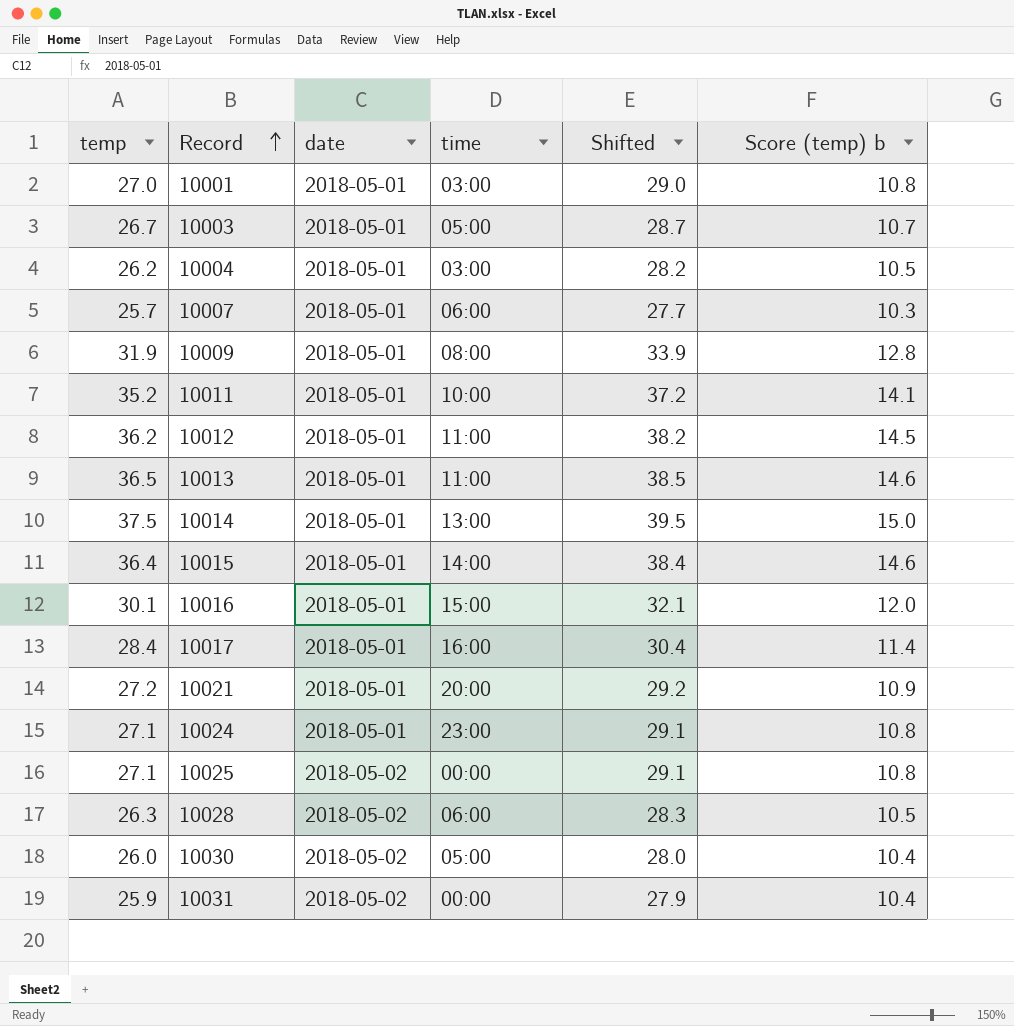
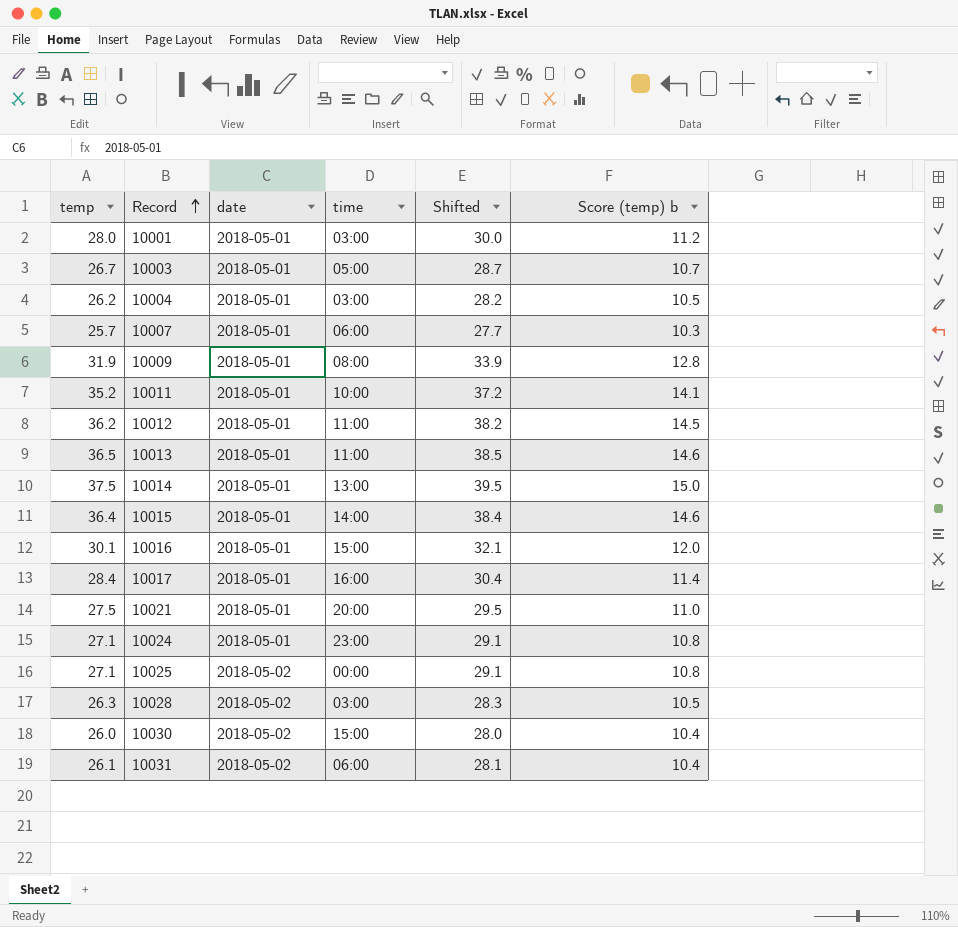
10001 | temp: 27.0 -> 28.0
10001 | Shifted: 29.0 -> 30.0
10001 | Score (temp) b: 10.8 -> 11.2
10021 | temp: 27.2 -> 27.5
10021 | Shifted: 29.2 -> 29.5
10021 | Score (temp) b: 10.9 -> 11.0
10028 | time: 06:00 -> 03:00
10030 | time: 05:00 -> 15:00
10031 | temp: 25.9 -> 26.1
10031 | time: 00:00 -> 06:00
10031 | Shifted: 27.9 -> 28.1

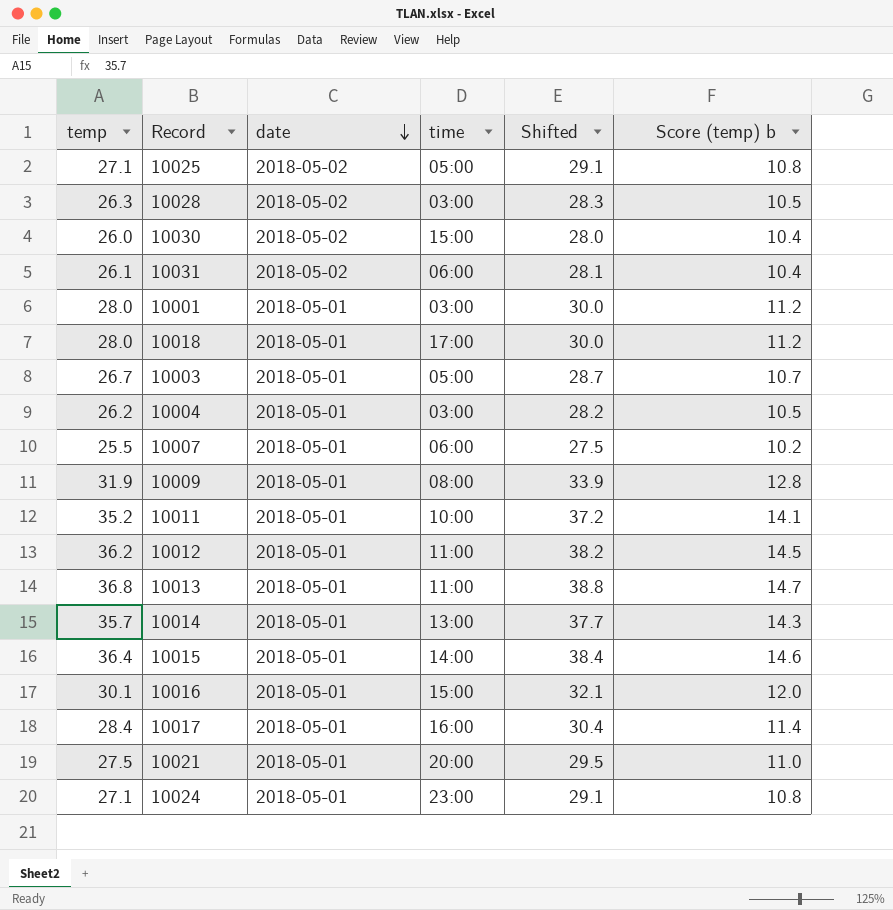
row order: Record ascending -> date descending
10025 | time: 00:00 -> 05:00
row 10018: none -> 28.0 | 2018-05-01 | 17:00 | 30.0 | 11.2
10007 | temp: 25.7 -> 25.5
10007 | Shifted: 27.7 -> 27.5
10007 | Score (temp) b: 10.3 -> 10.2
10013 | temp: 36.5 -> 36.8
10013 | Shifted: 38.5 -> 38.8
10013 | Score (temp) b: 14.6 -> 14.7
10014 | temp: 37.5 -> 35.7
10014 | Shifted: 39.5 -> 37.7
10014 | Score (temp) b: 15.0 -> 14.3

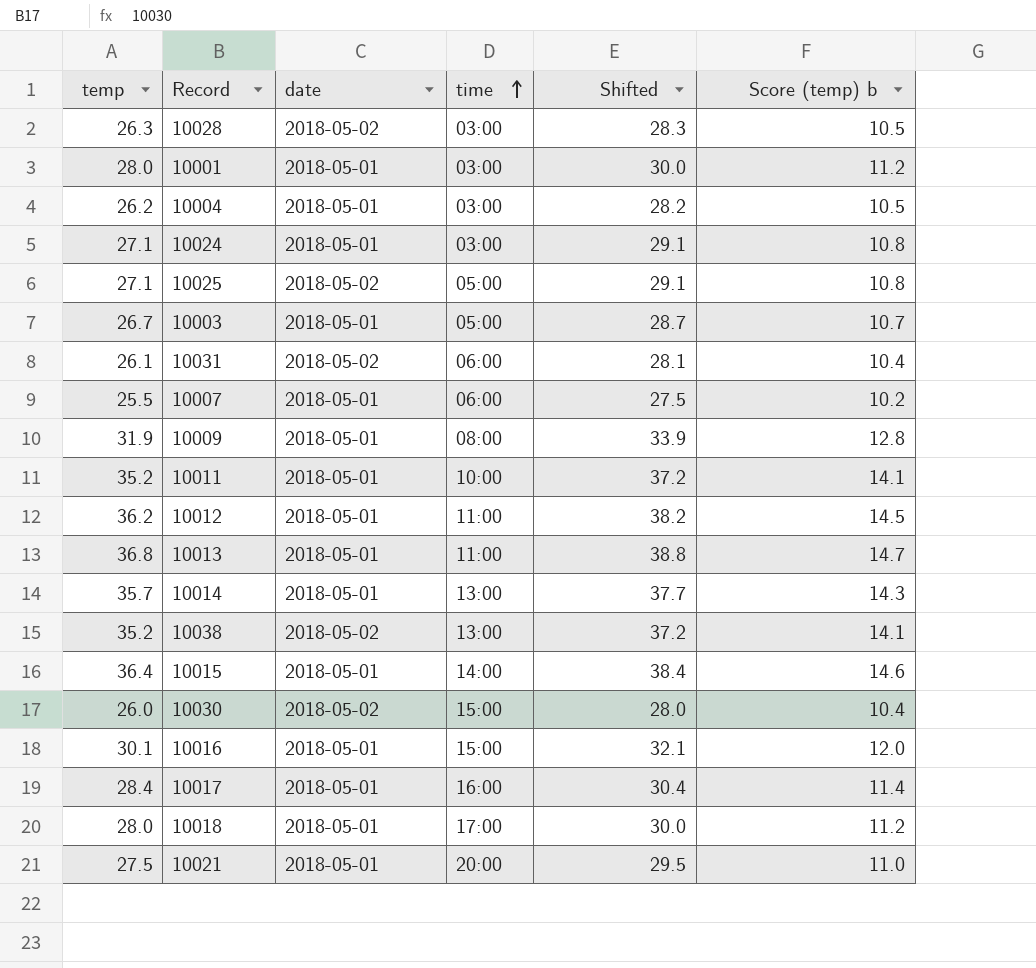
row order: date descending -> time ascending
10024 | time: 23:00 -> 03:00
row 10038: none -> 35.2 | 2018-05-02 | 13:00 | 37.2 | 14.1

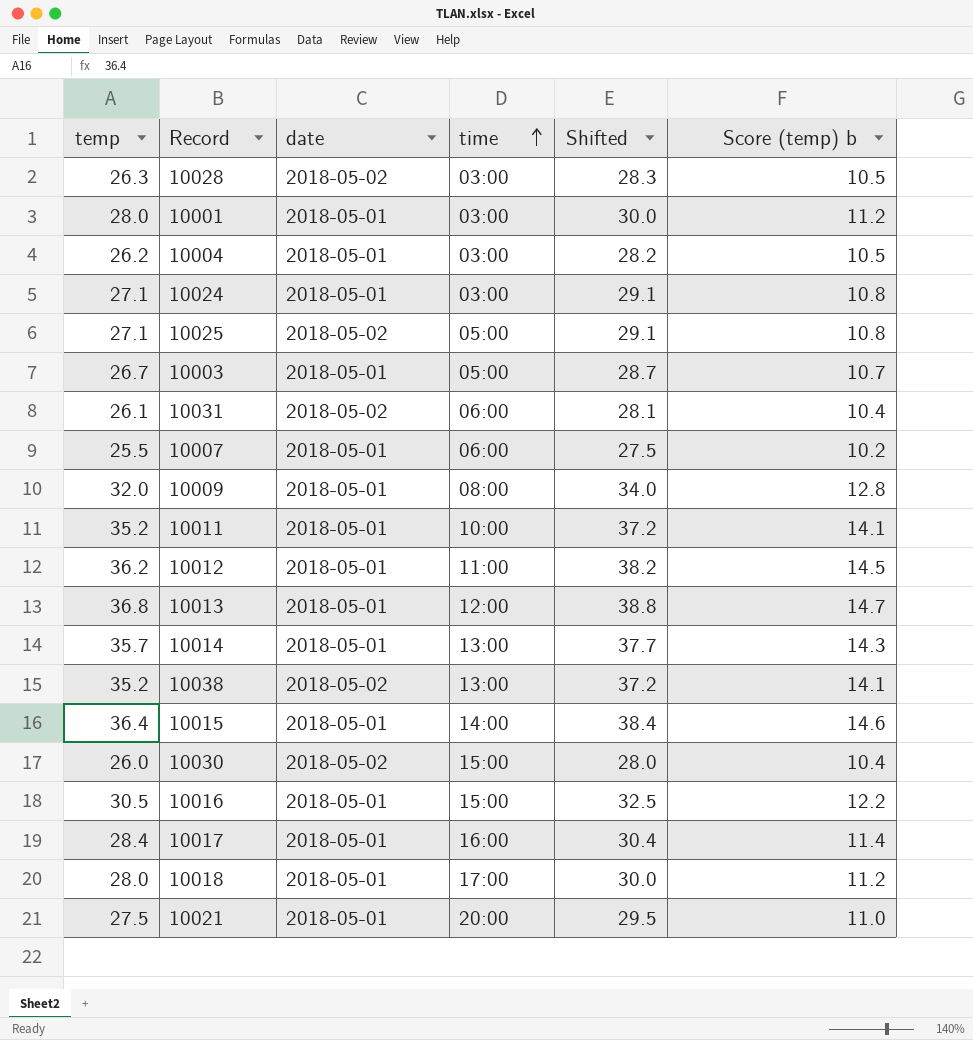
10009 | temp: 31.9 -> 32.0
10009 | Shifted: 33.9 -> 34.0
10013 | time: 11:00 -> 12:00
10016 | temp: 30.1 -> 30.5
10016 | Shifted: 32.1 -> 32.5
10016 | Score (temp) b: 12.0 -> 12.2

